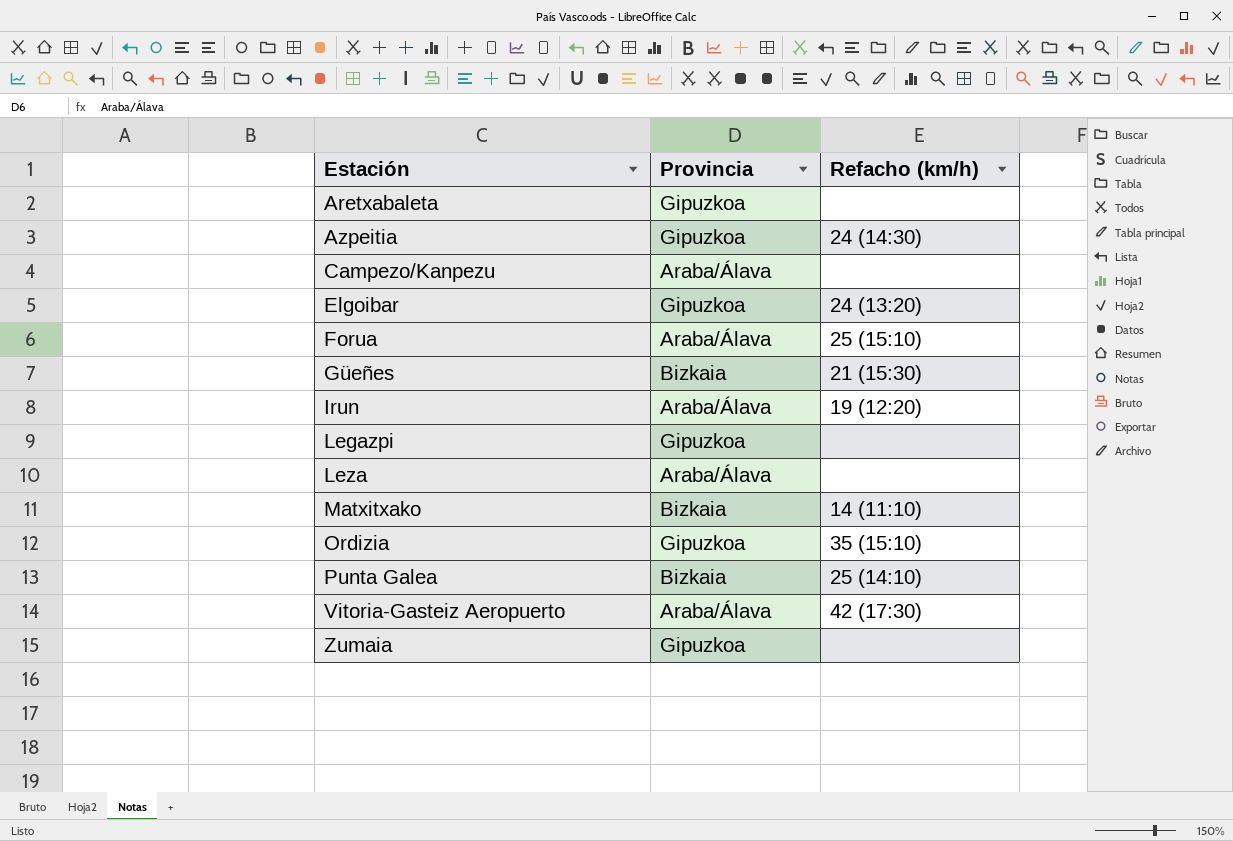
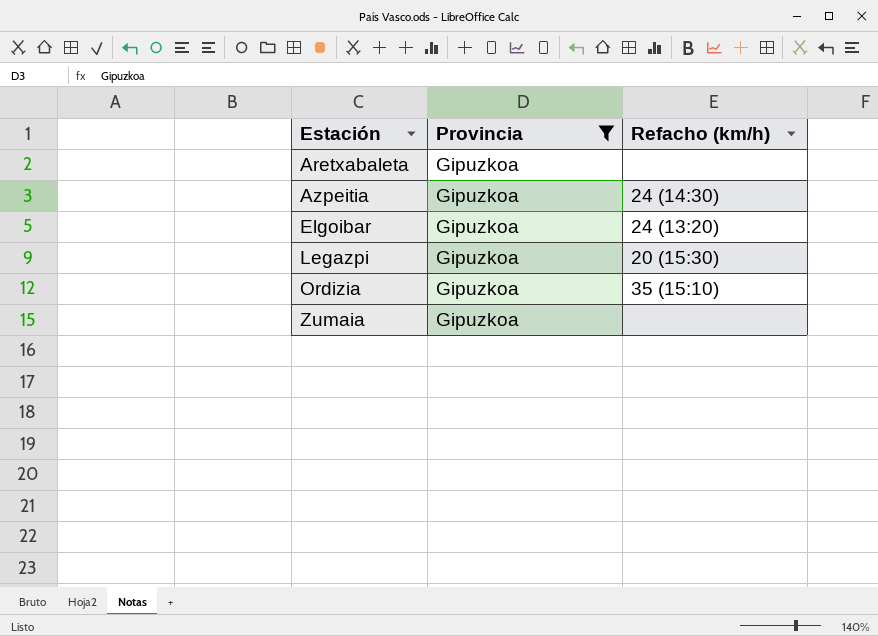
filter: none -> Provincia = Gipuzkoa
Legazpi | Refacho (km/h): none -> 20 (15:30)

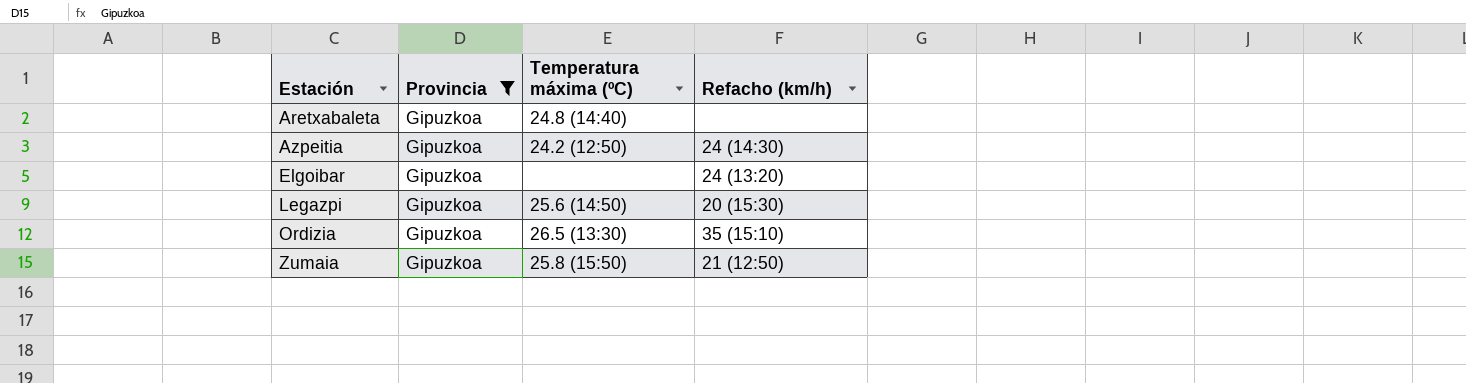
column Temperatura máxima (ºC) | position: none -> 3
Zumaia | Refacho (km/h): none -> 21 (12:50)

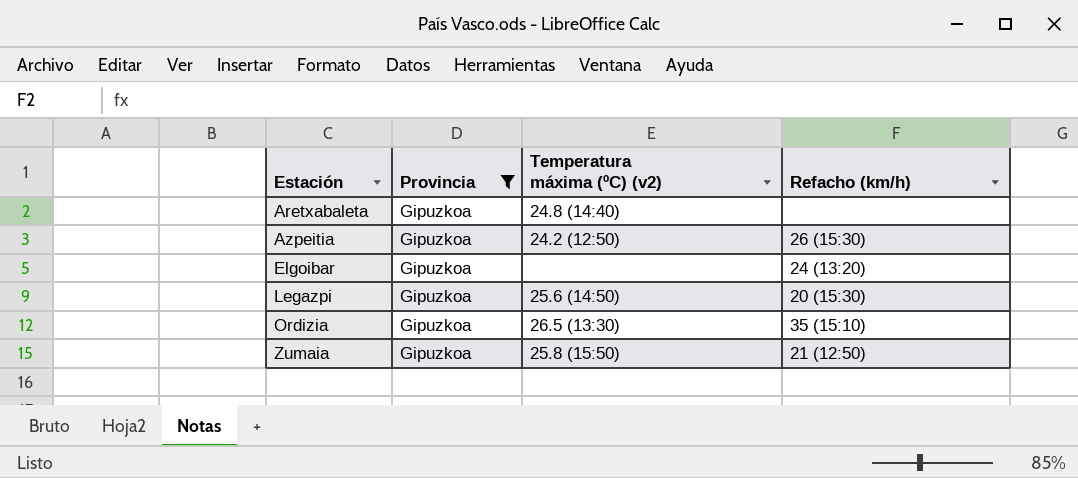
column name: Temperatura máxima (ºC) -> Temperatura máxima (ºC) (v2)
Azpeitia | Refacho (km/h): 24 (14:30) -> 26 (15:30)

